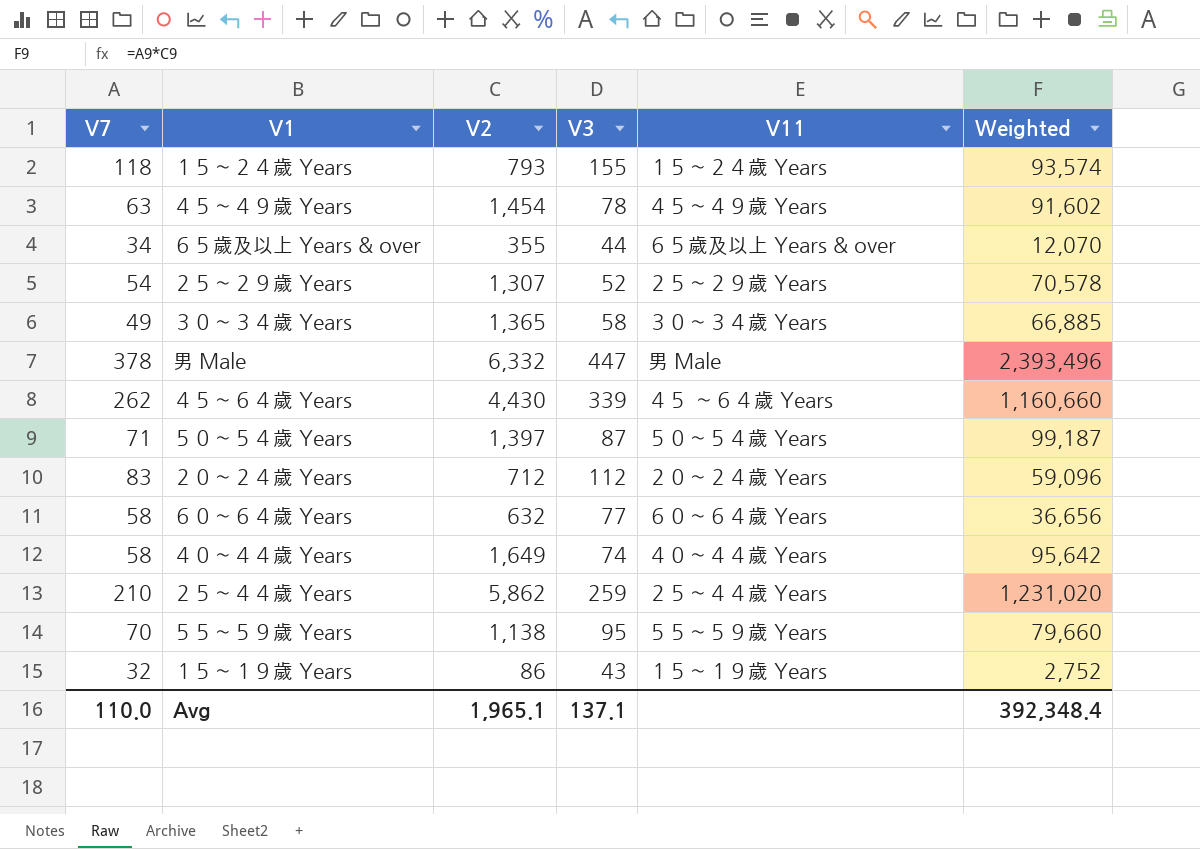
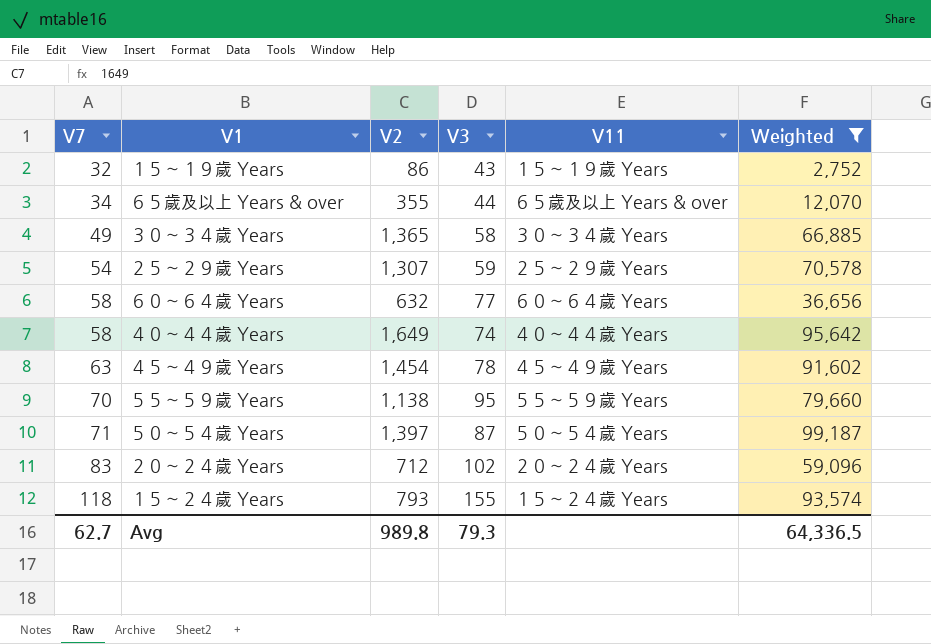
filter: none -> Weighted <= 99,187
row order: none -> V7 ascending
２５～２９歲 Years | V3: 52 -> 59
２０～２４歲 Years | V3: 112 -> 102
Avg | V7: 110.0 -> 62.7
Avg | V2: 1,965.1 -> 989.8
Avg | V3: 137.1 -> 79.3
Avg | Weighted: 392,348.4 -> 64,336.5

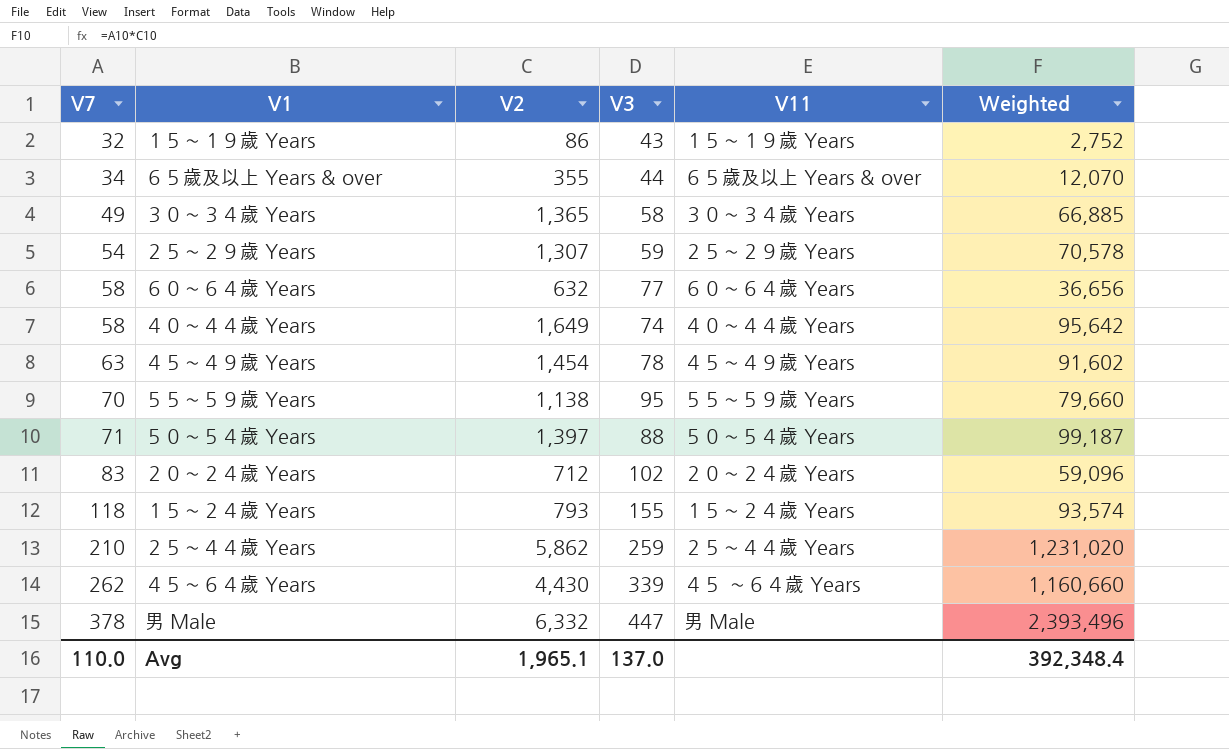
filter: Weighted <= 99,187 -> none
５０～５４歲 Years | V3: 87 -> 88
Avg | V7: 62.7 -> 110.0
Avg | V2: 989.8 -> 1,965.1
Avg | V3: 79.3 -> 137.0
Avg | Weighted: 64,336.5 -> 392,348.4

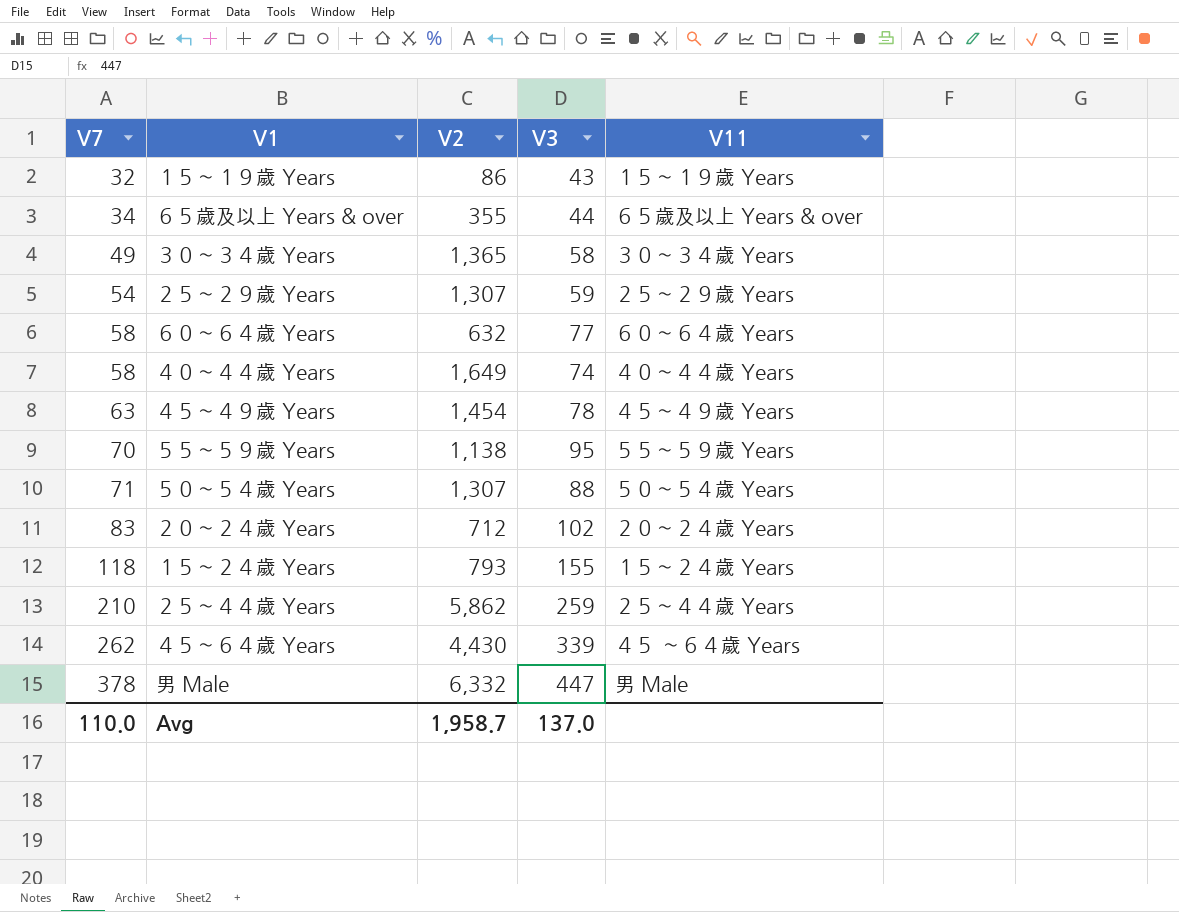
column Weighted | formula: [V7] * [V2] -> none
５０～５４歲 Years | V2: 1,397 -> 1,307
Avg | V2: 1,965.1 -> 1,958.7

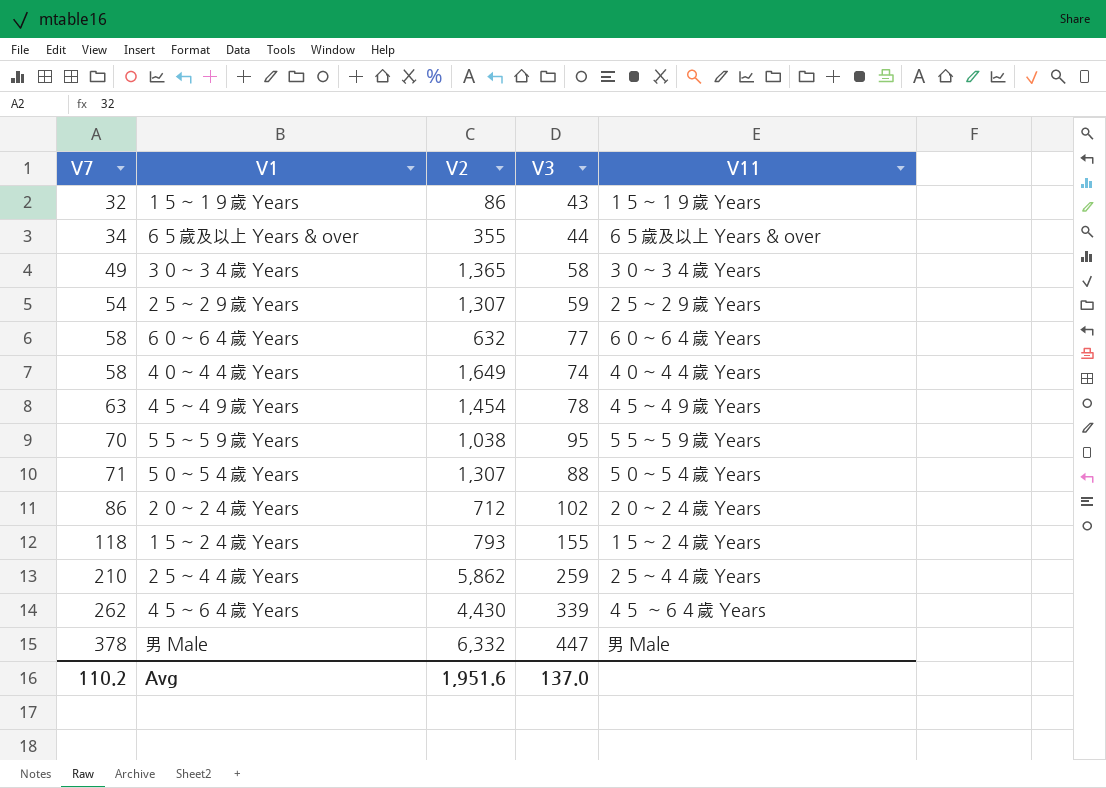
５５～５９歲 Years | V2: 1,138 -> 1,038
２０～２４歲 Years | V7: 83 -> 86
Avg | V7: 110.0 -> 110.2
Avg | V2: 1,958.7 -> 1,951.6

